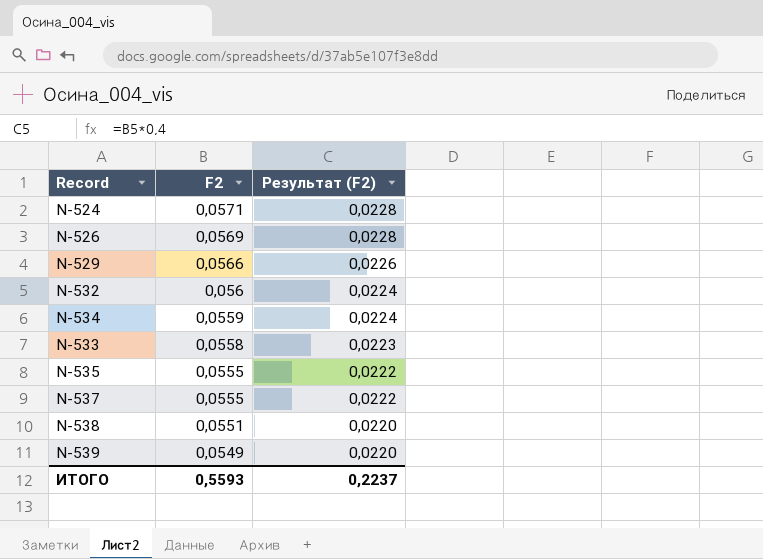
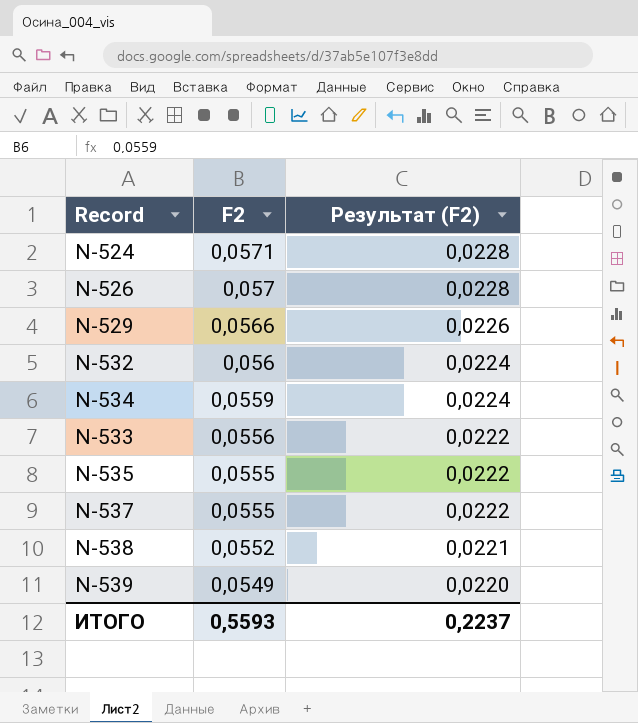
N-526 | F2: 0,0569 -> 0,057
N-533 | F2: 0,0558 -> 0,0556
N-533 | Результат (F2): 0,0223 -> 0,0222
N-538 | F2: 0,0551 -> 0,0552
N-538 | Результат (F2): 0,0220 -> 0,0221

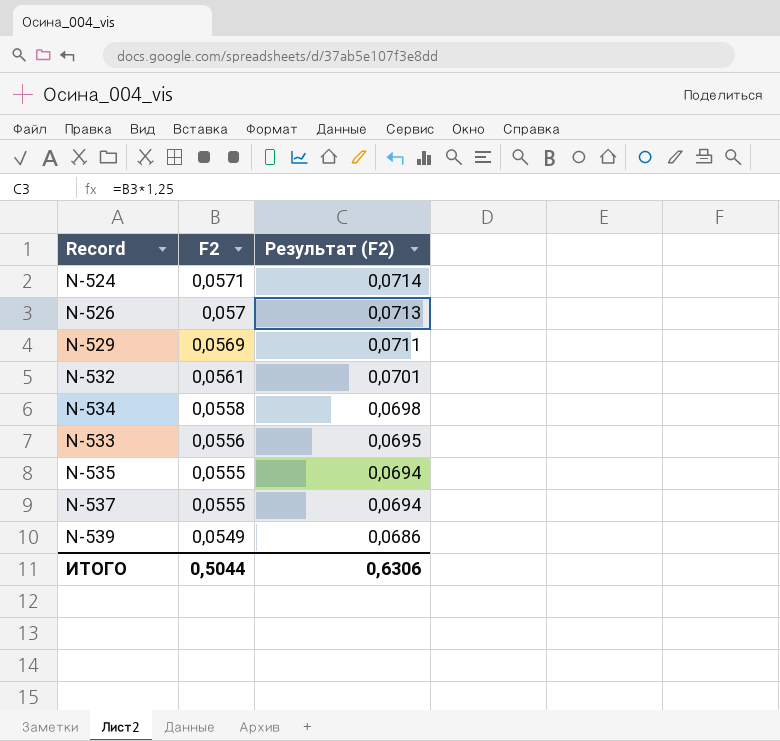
column Результат (F2) | formula: [F2] * 0,4 -> [F2] * 1,25
row N-538: 0,0552 | 0,0221 -> none
N-529 | F2: 0,0566 -> 0,0569
N-532 | F2: 0,056 -> 0,0561
N-534 | F2: 0,0559 -> 0,0558
ИТОГО | F2: 0,5593 -> 0,5044
ИТОГО | Результат (F2): 0,2237 -> 0,6306

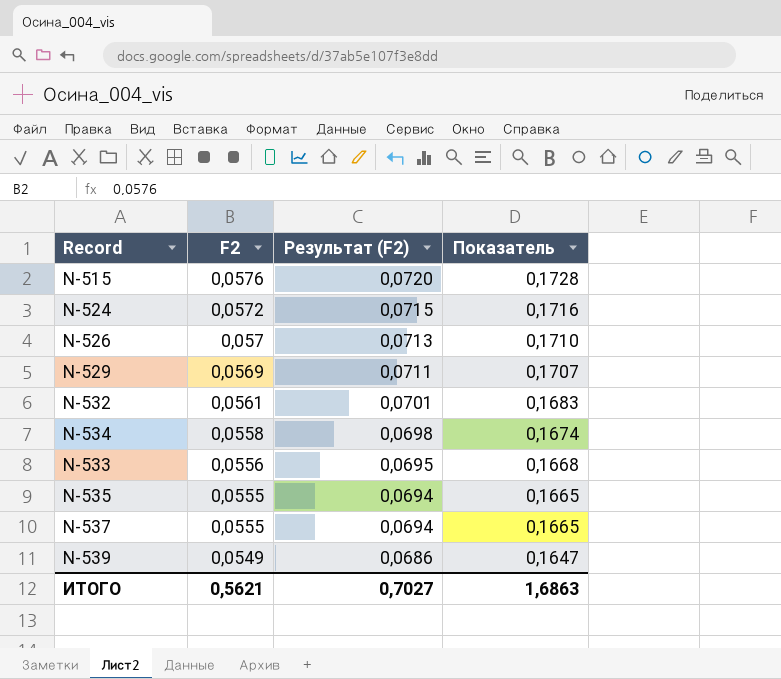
column Показатель | formula: none -> [F2] * 3
row N-515: none -> 0,0576 | 0,0720 | 0,1728
N-524 | F2: 0,0571 -> 0,0572
N-524 | Результат (F2): 0,0714 -> 0,0715
ИТОГО | F2: 0,5044 -> 0,5621
ИТОГО | Результат (F2): 0,6306 -> 0,7027

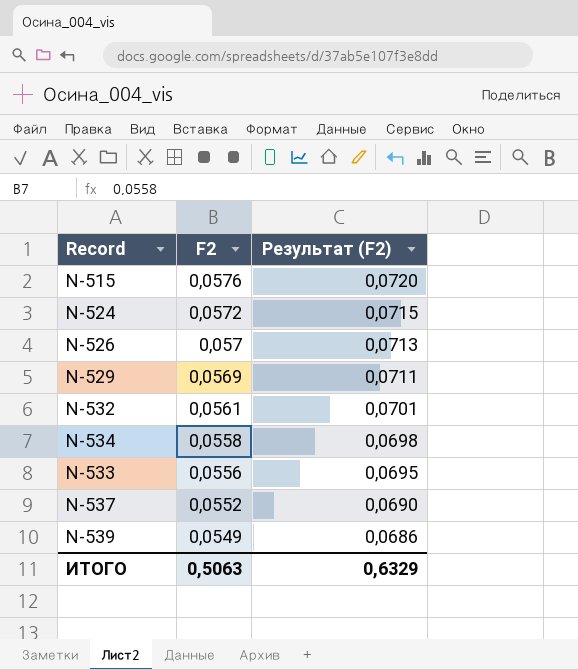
column Показатель | formula: [F2] * 3 -> none
row N-535: 0,0555 | 0,0694 | 0,1665 -> none
N-537 | F2: 0,0555 -> 0,0552
N-537 | Результат (F2): 0,0694 -> 0,0690
ИТОГО | F2: 0,5621 -> 0,5063
ИТОГО | Результат (F2): 0,7027 -> 0,6329

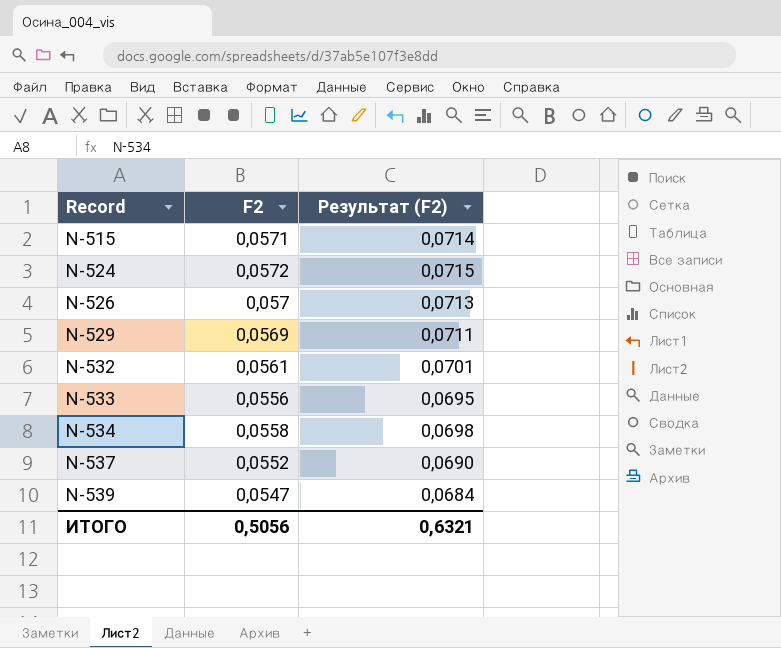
row order: F2 descending -> Record ascending
N-515 | F2: 0,0576 -> 0,0571
N-515 | Результат (F2): 0,0720 -> 0,0714
N-539 | F2: 0,0549 -> 0,0547
N-539 | Результат (F2): 0,0686 -> 0,0684
ИТОГО | F2: 0,5063 -> 0,5056
ИТОГО | Результат (F2): 0,6329 -> 0,6321

